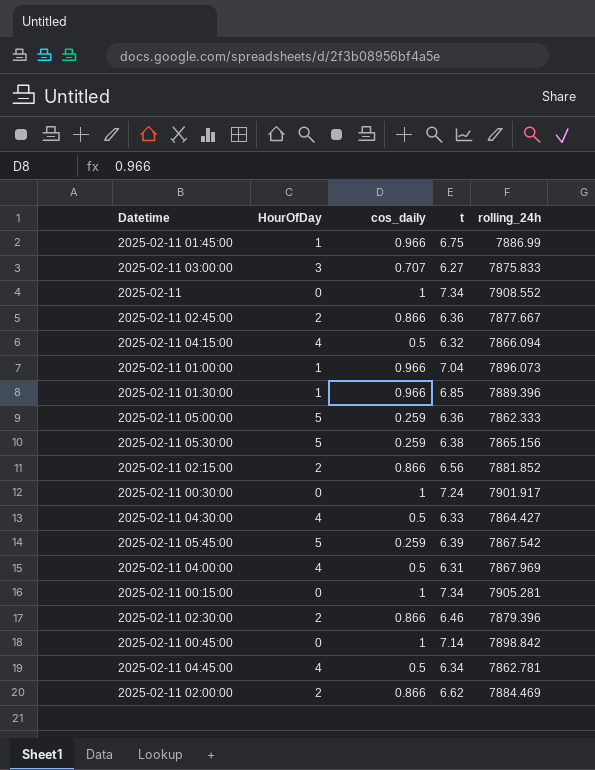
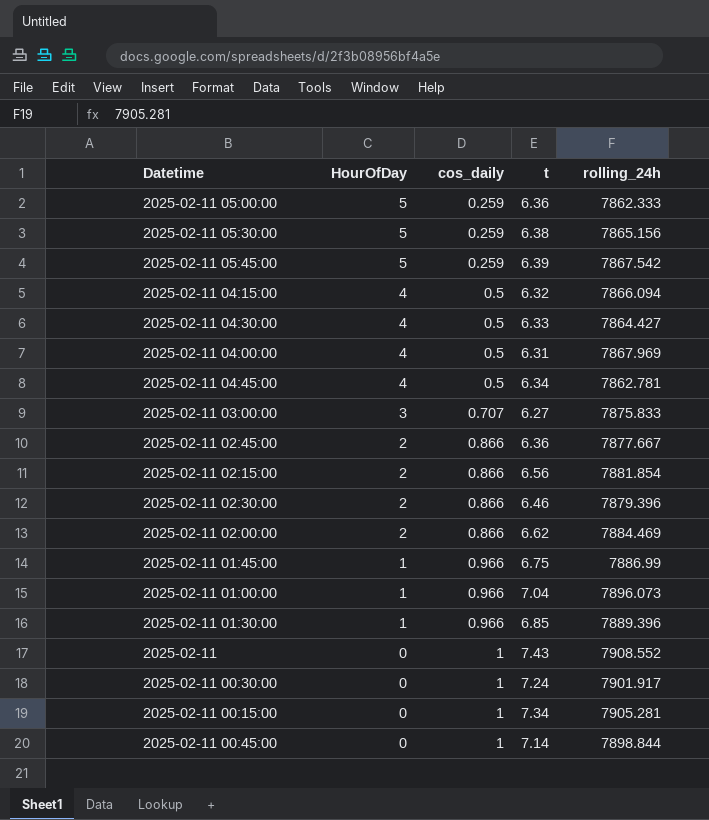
row order: none -> HourOfDay descending
2025-02-11 02:15:00 | rolling_24h: 7881.852 -> 7881.854
2025-02-11 | t: 7.34 -> 7.43
2025-02-11 00:45:00 | rolling_24h: 7898.842 -> 7898.844

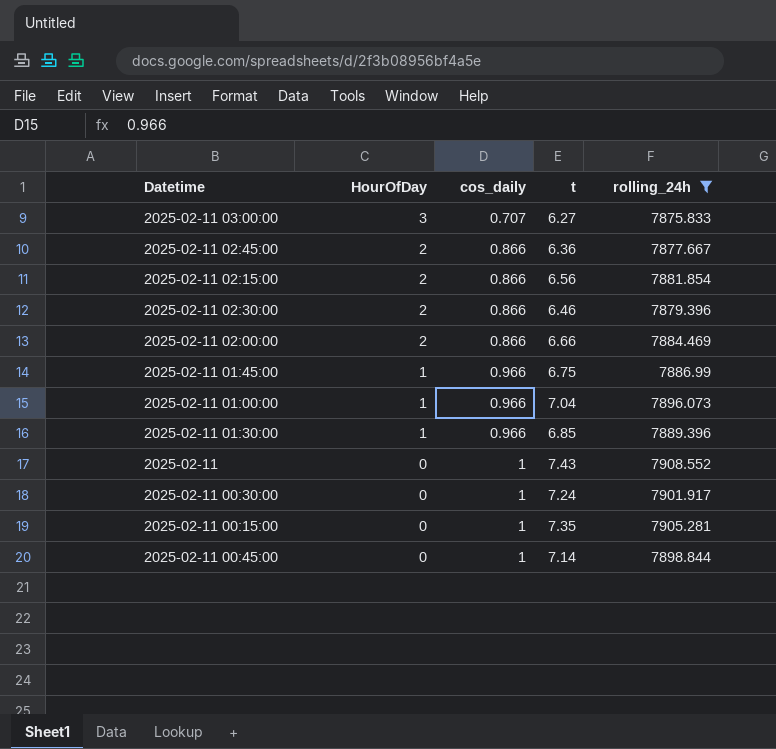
filter: none -> rolling_24h >= 7875.833
2025-02-11 02:00:00 | t: 6.62 -> 6.66
2025-02-11 00:15:00 | t: 7.34 -> 7.35

